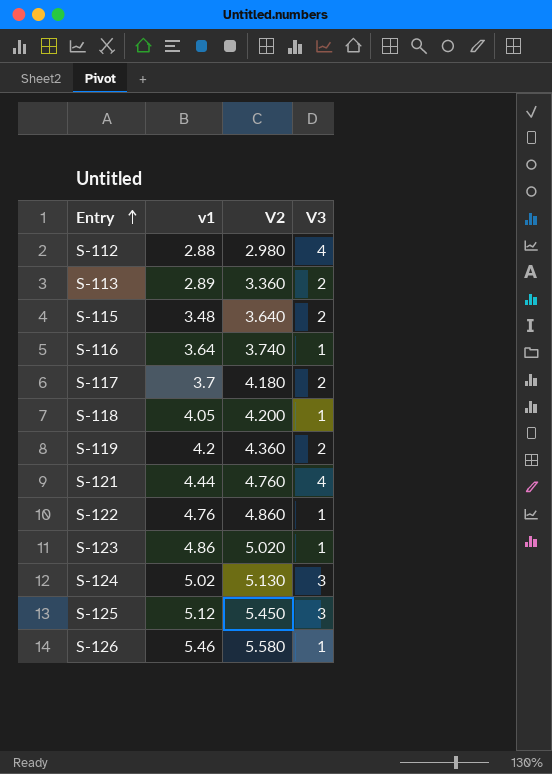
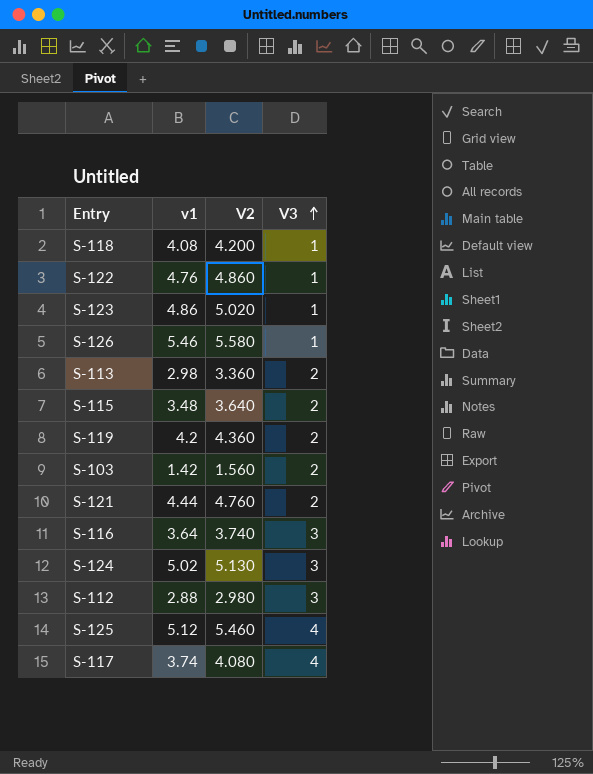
row order: Entry ascending -> V3 ascending
S-118 | v1: 4.05 -> 4.08
S-113 | v1: 2.89 -> 2.98
row S-103: none -> 1.42 | 1.560 | 2
S-121 | V3: 4 -> 2
S-116 | V3: 1 -> 3
S-112 | V3: 4 -> 3
S-125 | V2: 5.450 -> 5.460
S-125 | V3: 3 -> 4
S-117 | v1: 3.7 -> 3.74
S-117 | V2: 4.180 -> 4.080
S-117 | V3: 2 -> 4

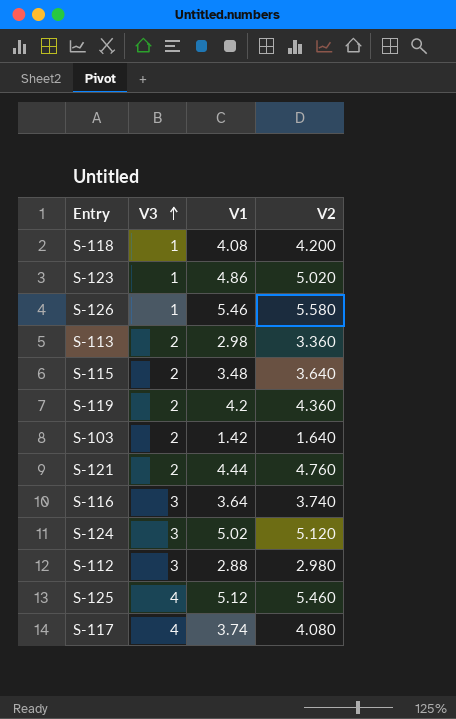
column V3 | position: 4 -> 2
column name: v1 -> V1
row S-122: 4.76 | 4.860 | 1 -> none
S-103 | V2: 1.560 -> 1.640
S-124 | V2: 5.130 -> 5.120

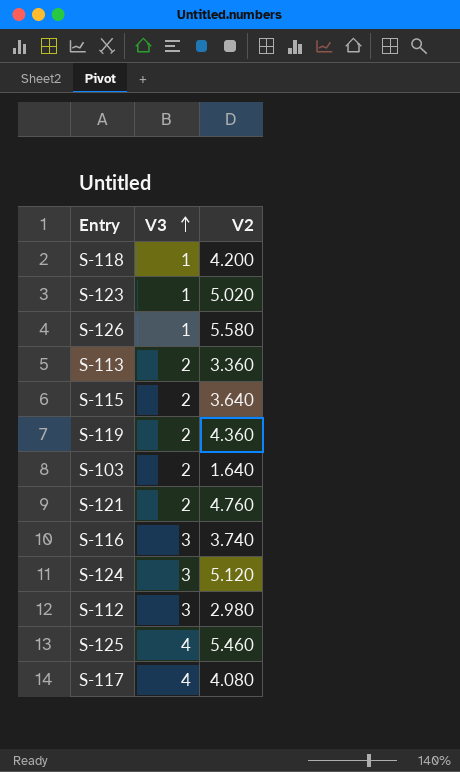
column V1 | position: 3 -> none

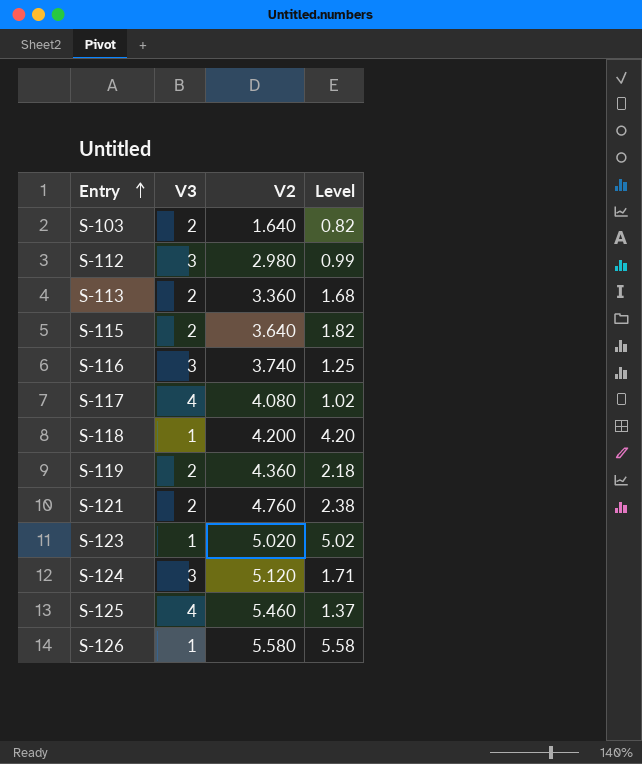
row order: V3 ascending -> Entry ascending
column Level | formula: none -> [V2] / [V3]

